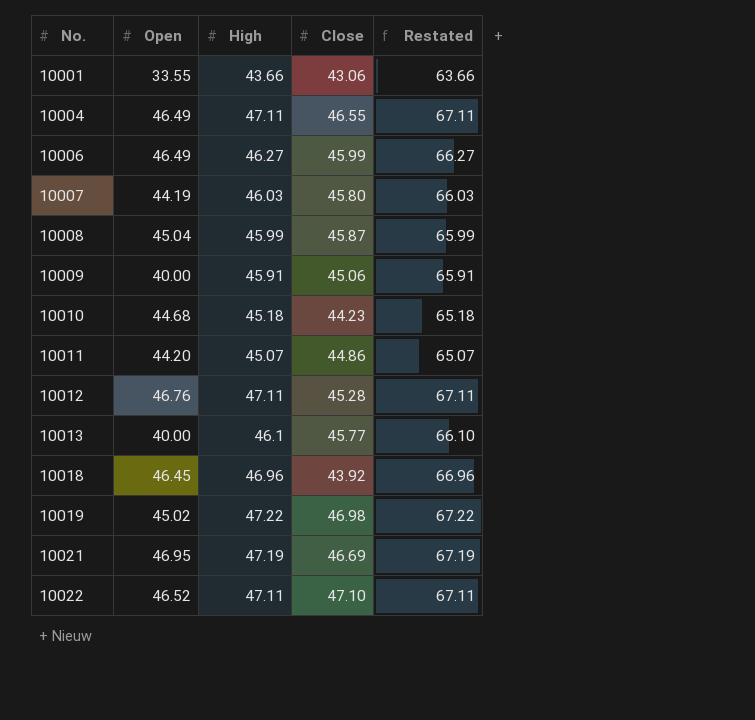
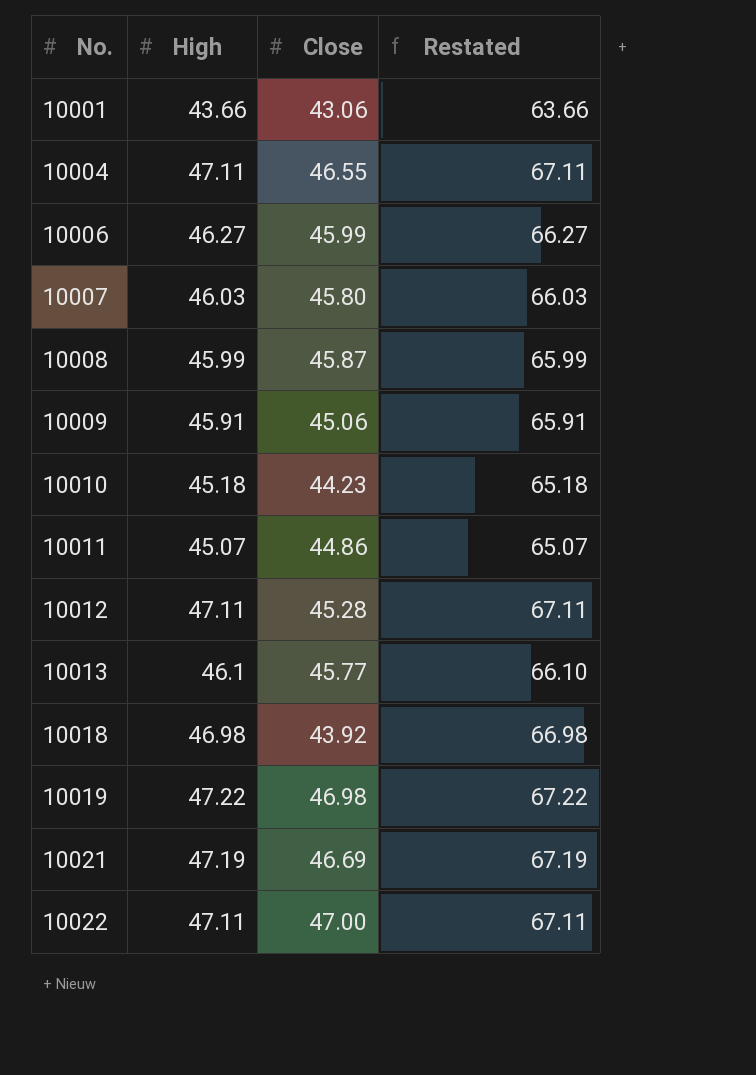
column Open | position: 2 -> none
10018 | High: 46.96 -> 46.98
10018 | Restated: 66.96 -> 66.98
10022 | Close: 47.10 -> 47.00

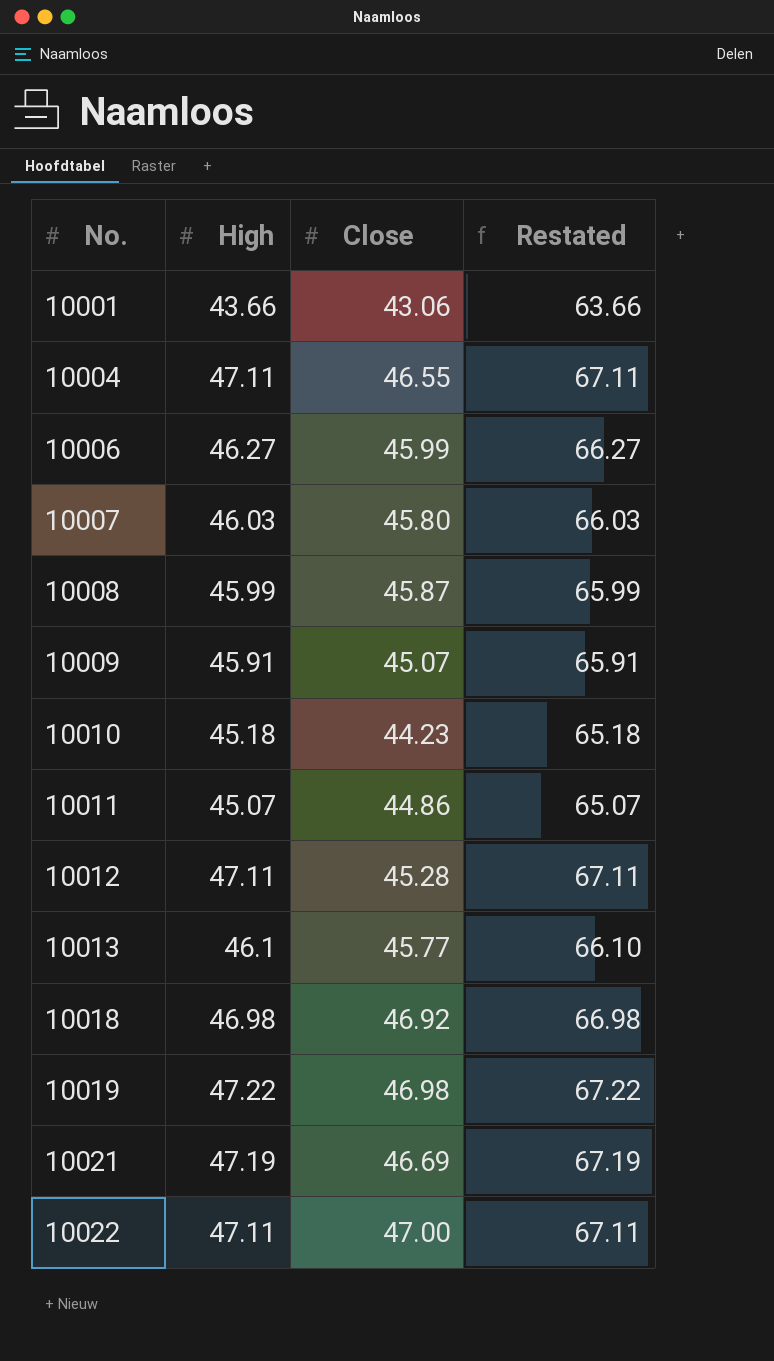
10009 | Close: 45.06 -> 45.07
10018 | Close: 43.92 -> 46.92

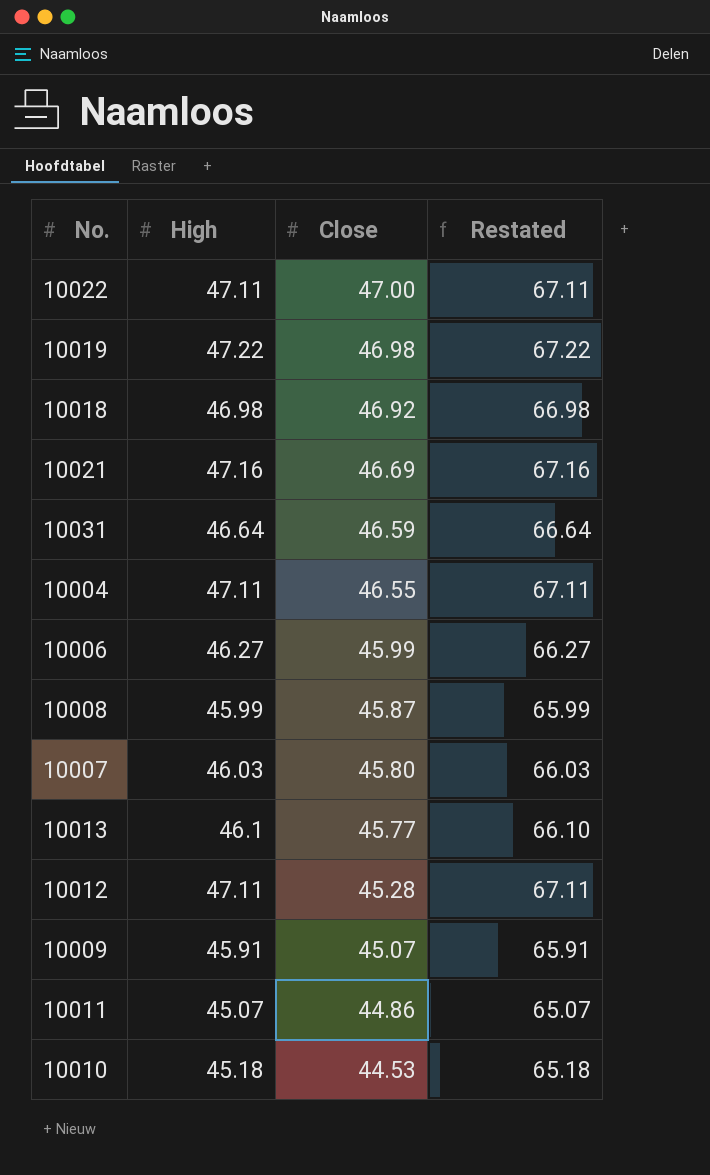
row order: No. ascending -> Close descending
row 10001: 43.66 | 43.06 | 63.66 -> none
10021 | High: 47.19 -> 47.16
10021 | Restated: 67.19 -> 67.16
row 10031: none -> 46.64 | 46.59 | 66.64
10010 | Close: 44.23 -> 44.53

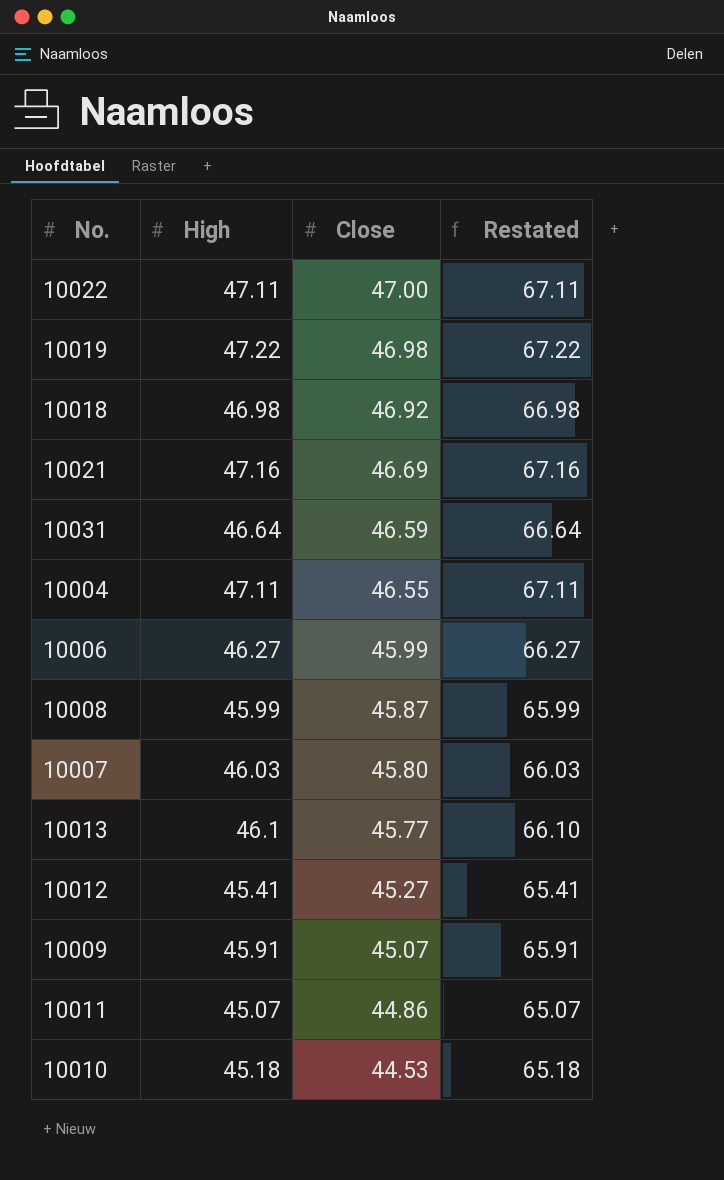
10012 | High: 47.11 -> 45.41
10012 | Close: 45.28 -> 45.27
10012 | Restated: 67.11 -> 65.41

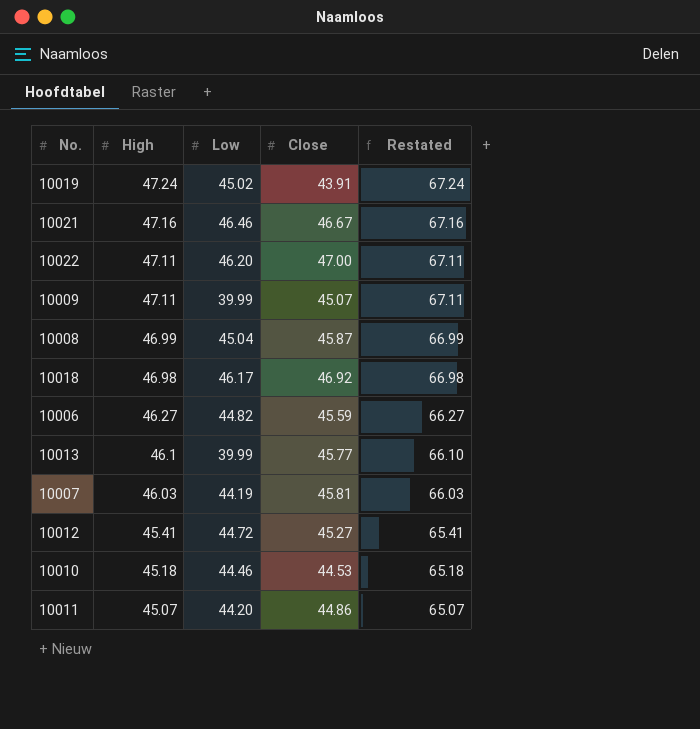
row order: Close descending -> High descending
column Low | position: none -> 3
row 10031: 46.64 | 46.59 | 66.64 -> none
row 10004: 47.11 | 46.55 | 67.11 -> none
10019 | High: 47.22 -> 47.24
10019 | Close: 46.98 -> 43.91
10019 | Restated: 67.22 -> 67.24
10021 | Close: 46.69 -> 46.67
10009 | High: 45.91 -> 47.11
10009 | Restated: 65.91 -> 67.11
10008 | High: 45.99 -> 46.99
10008 | Restated: 65.99 -> 66.99
10006 | Close: 45.99 -> 45.59
10007 | Close: 45.80 -> 45.81

